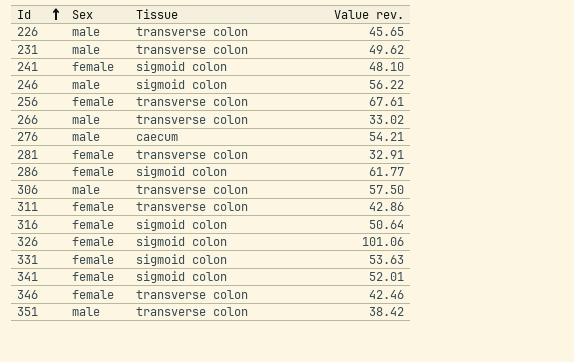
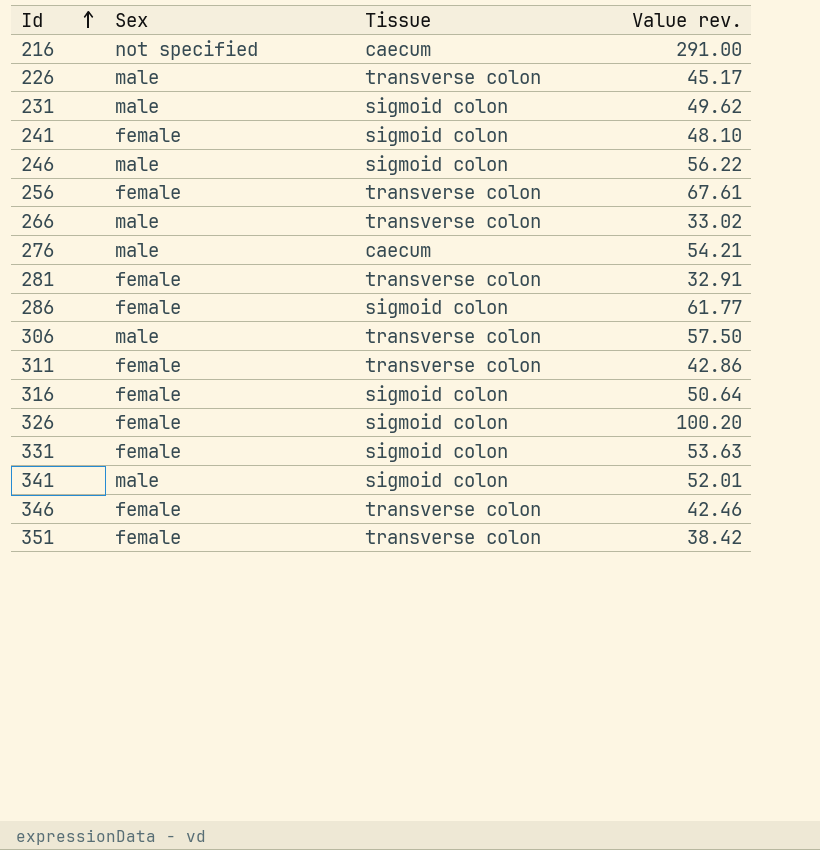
row 216: none -> not specified | caecum | 291.00
226 | Value rev.: 45.65 -> 45.17
231 | Tissue: transverse colon -> sigmoid colon
326 | Value rev.: 101.06 -> 100.20
341 | Sex: female -> male
351 | Sex: male -> female

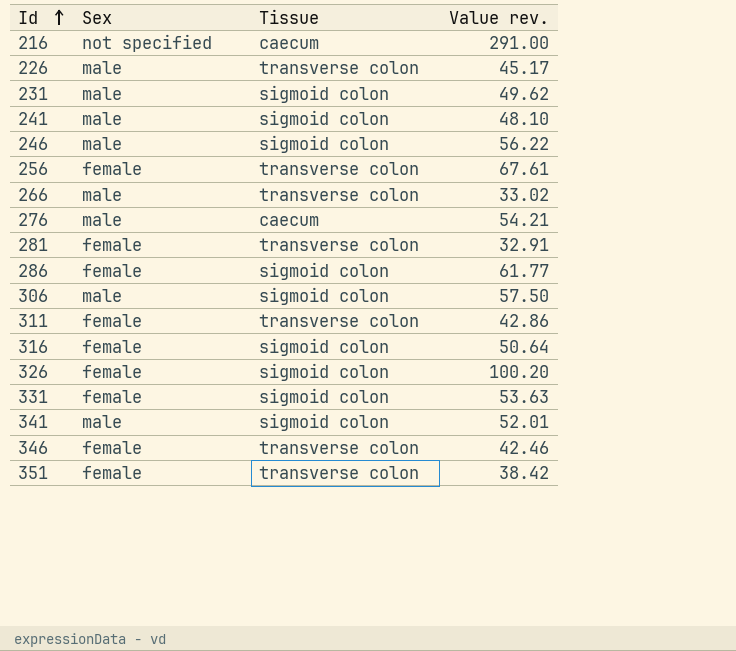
241 | Sex: female -> male
306 | Tissue: transverse colon -> sigmoid colon

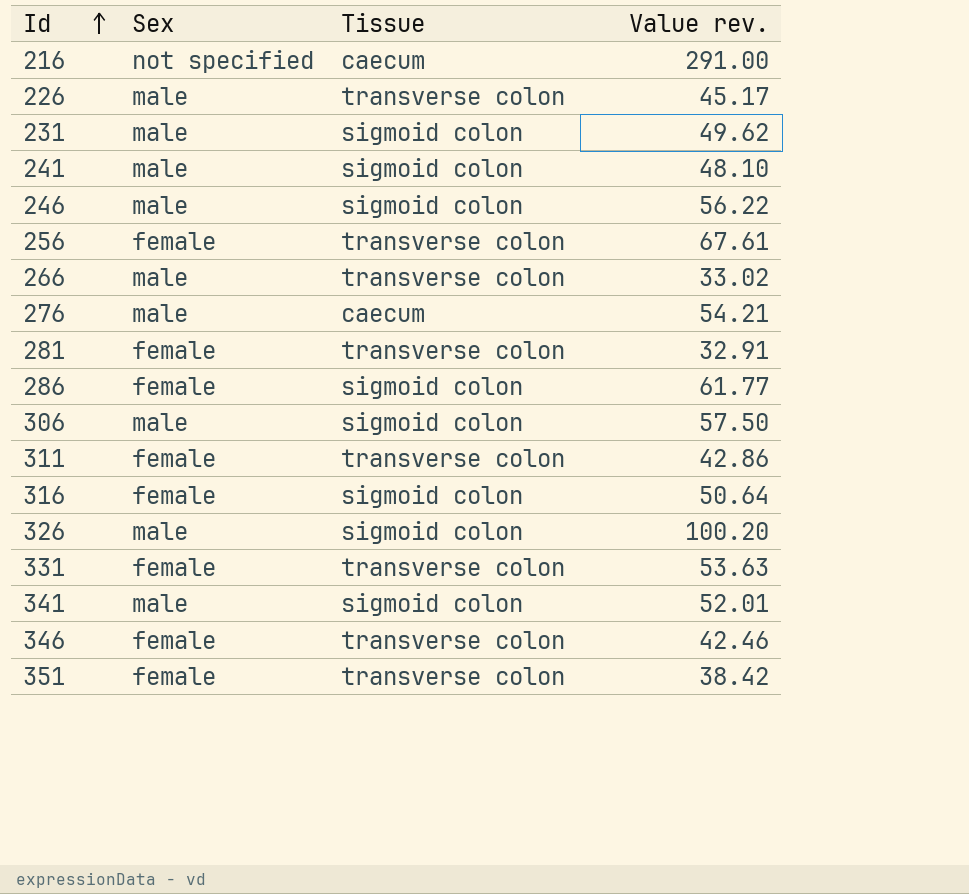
326 | Sex: female -> male
331 | Tissue: sigmoid colon -> transverse colon

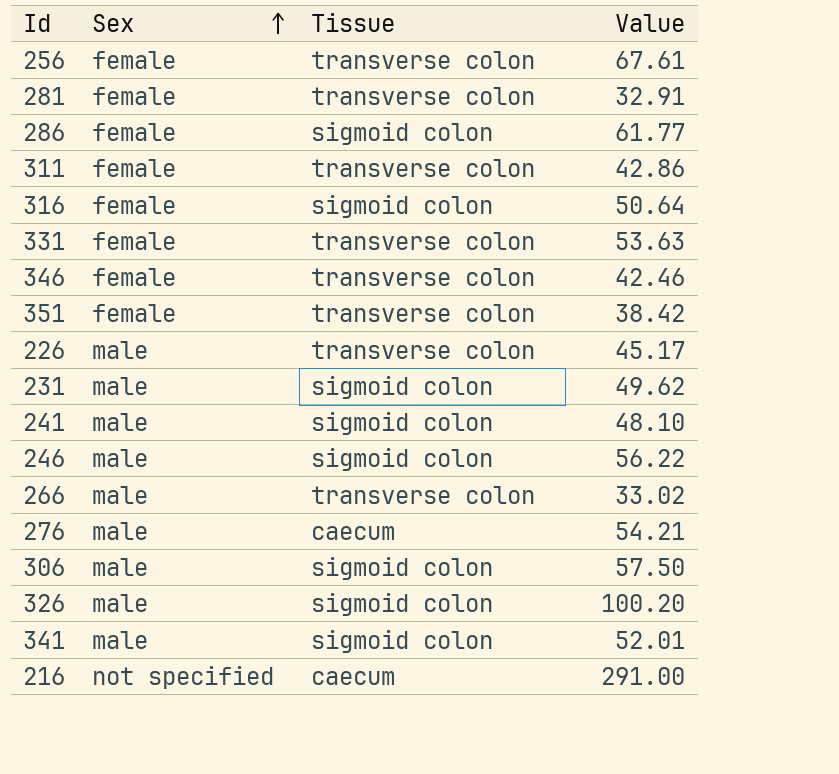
row order: Id ascending -> Sex ascending
column name: Value rev. -> Value

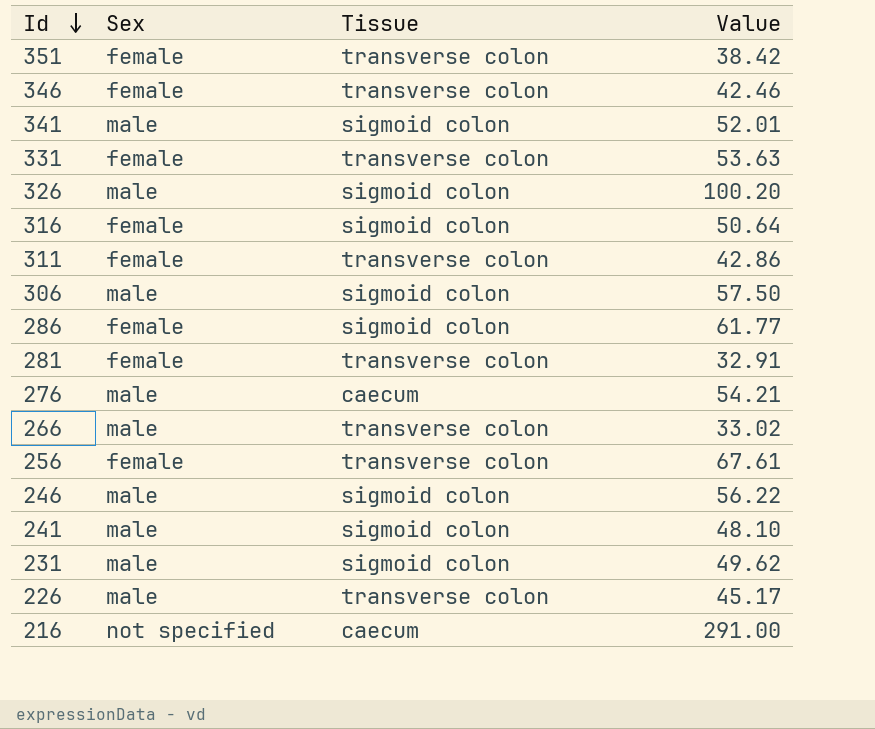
row order: Sex ascending -> Id descending

